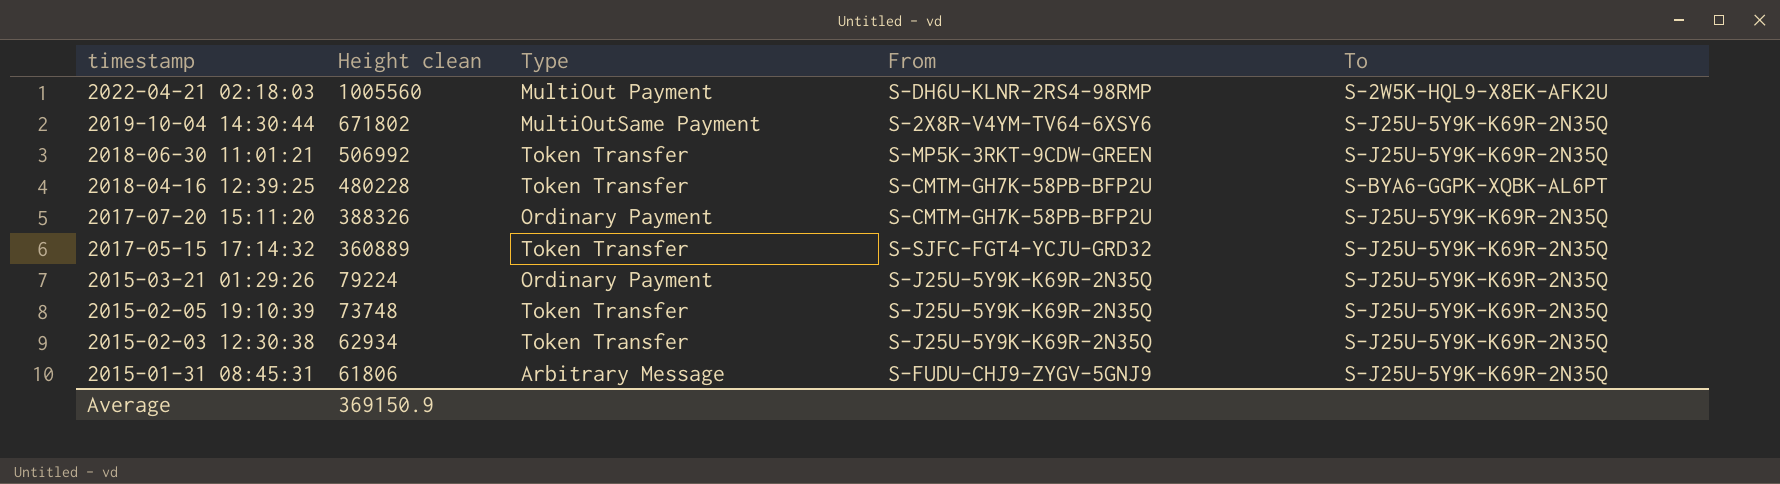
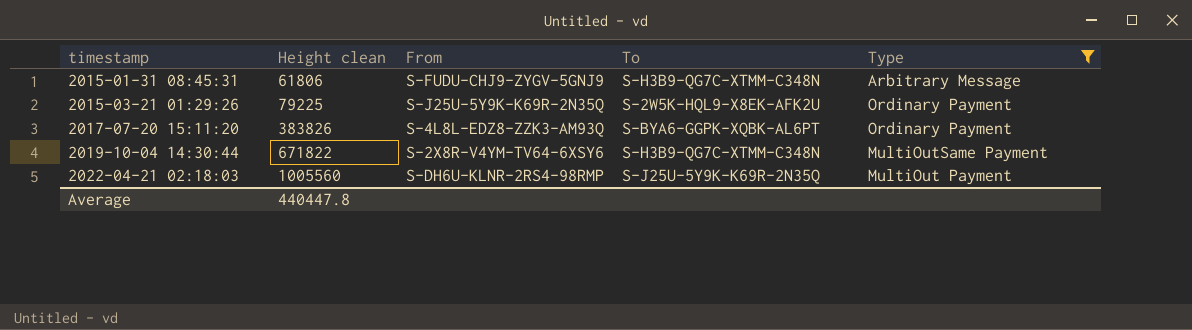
filter: none -> Type != Token Transfer
row order: timestamp descending -> timestamp ascending
column Type | position: 3 -> 5
2015-01-31 08:45:31 | To: S-J25U-5Y9K-K69R-2N35Q -> S-H3B9-QG7C-XTMM-C348N
2015-03-21 01:29:26 | Height clean: 79224 -> 79225
2015-03-21 01:29:26 | To: S-J25U-5Y9K-K69R-2N35Q -> S-2W5K-HQL9-X8EK-AFK2U
2017-07-20 15:11:20 | Height clean: 388326 -> 383826
2017-07-20 15:11:20 | From: S-CMTM-GH7K-58PB-BFP2U -> S-4L8L-EDZ8-ZZK3-AM93Q
2017-07-20 15:11:20 | To: S-J25U-5Y9K-K69R-2N35Q -> S-BYA6-GGPK-XQBK-AL6PT
2019-10-04 14:30:44 | Height clean: 671802 -> 671822
2019-10-04 14:30:44 | To: S-J25U-5Y9K-K69R-2N35Q -> S-H3B9-QG7C-XTMM-C348N
2022-04-21 02:18:03 | To: S-2W5K-HQL9-X8EK-AFK2U -> S-J25U-5Y9K-K69R-2N35Q
Average | Height clean: 369150.9 -> 440447.8

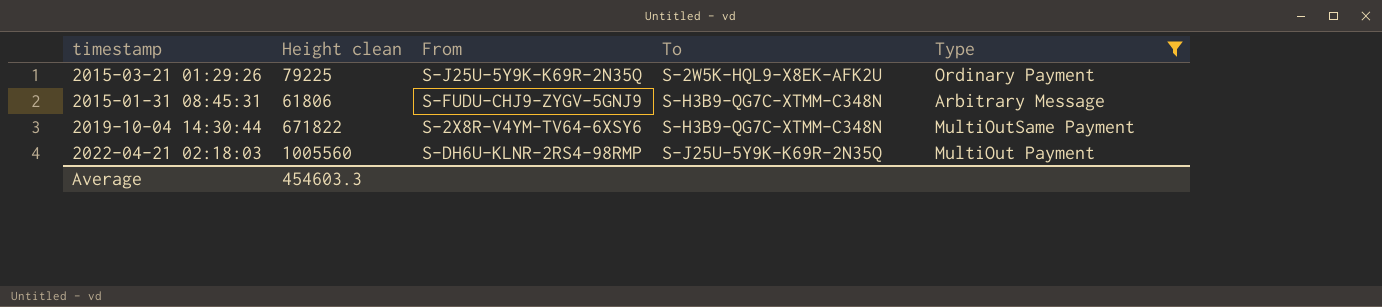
row order: timestamp ascending -> To ascending
row 2017-07-20 15:11:20: 383826 | S-4L8L-EDZ8-ZZK3-AM93Q | S-BYA6-GGPK-XQBK-AL6PT | Ordinary Payment -> none
Average | Height clean: 440447.8 -> 454603.3

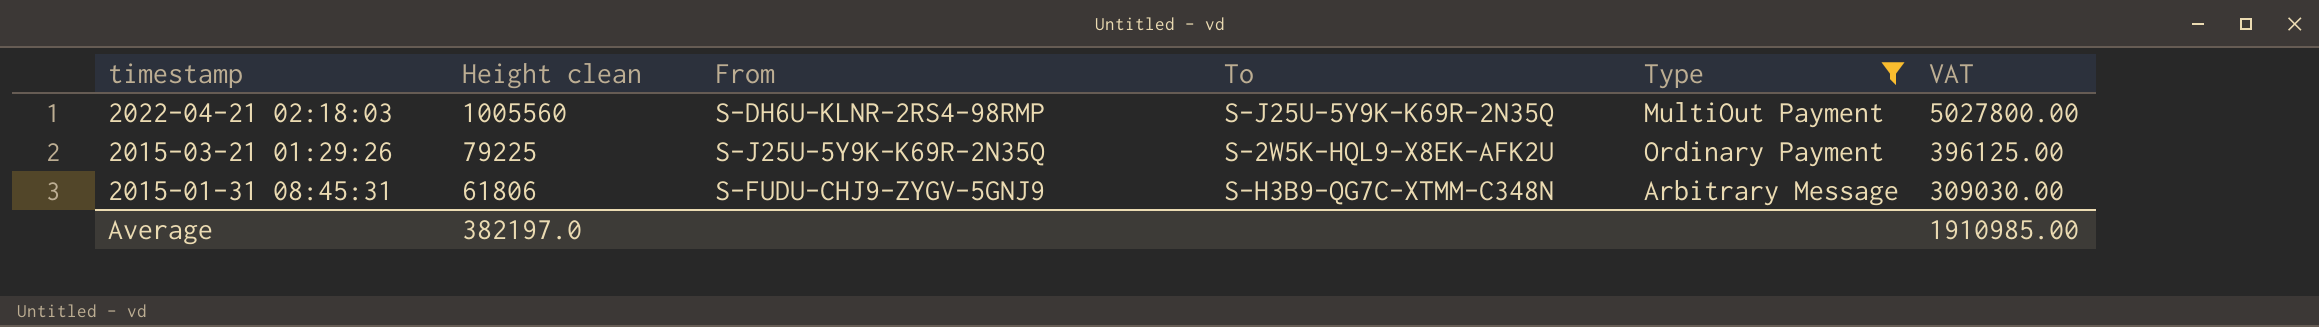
row order: To ascending -> timestamp descending
column VAT | formula: none -> [Height clean] * 5
row 2019-10-04 14:30:44: 671822 | S-2X8R-V4YM-TV64-6XSY6 | S-H3B9-QG7C-XTMM-C348N | MultiOutSame Payment -> none
Average | Height clean: 454603.3 -> 382197.0

